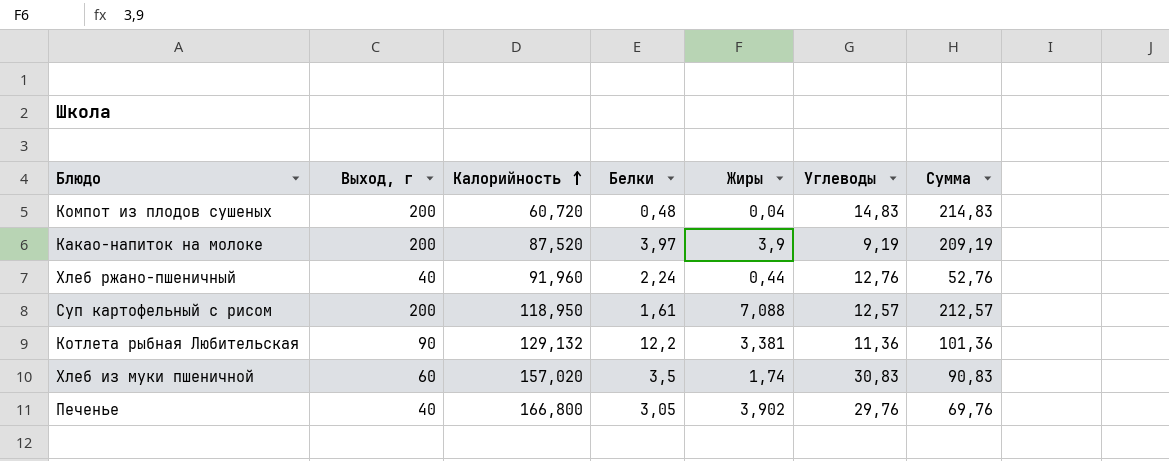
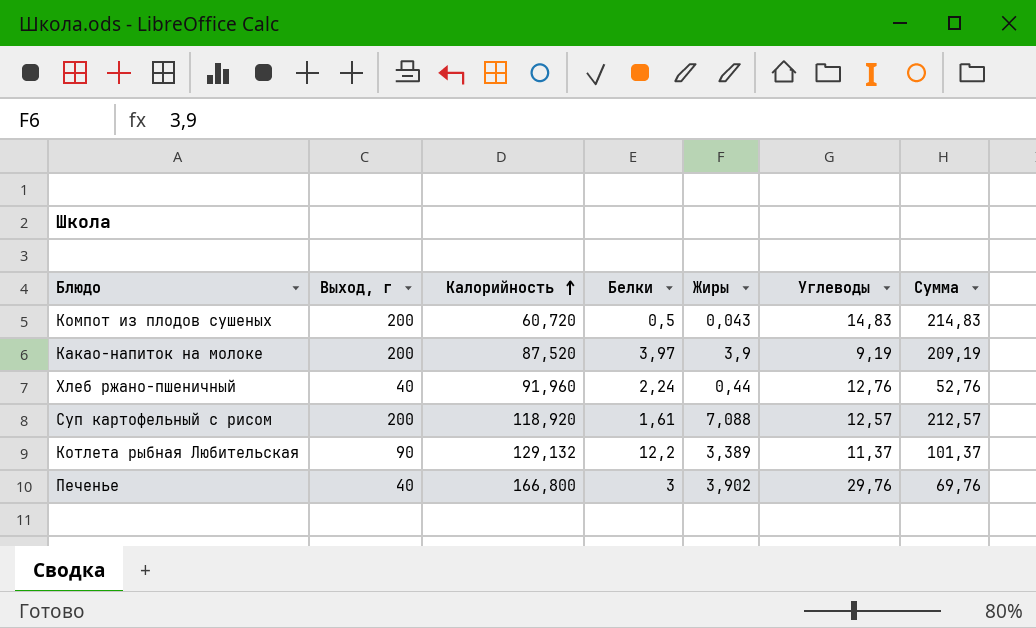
row Хлеб из муки пшеничной: 60 | 157,020 | 3,5 | 1,74 | 30,83 | 90,83 -> none
Компот из плодов сушеных | Белки: 0,48 -> 0,5
Компот из плодов сушеных | Жиры: 0,04 -> 0,043
Суп картофельный с рисом | Калорийность: 118,950 -> 118,920
Котлета рыбная Любительская | Жиры: 3,381 -> 3,389
Котлета рыбная Любительская | Углеводы: 11,36 -> 11,37
Котлета рыбная Любительская | Сумма: 101,36 -> 101,37
Печенье | Белки: 3,05 -> 3

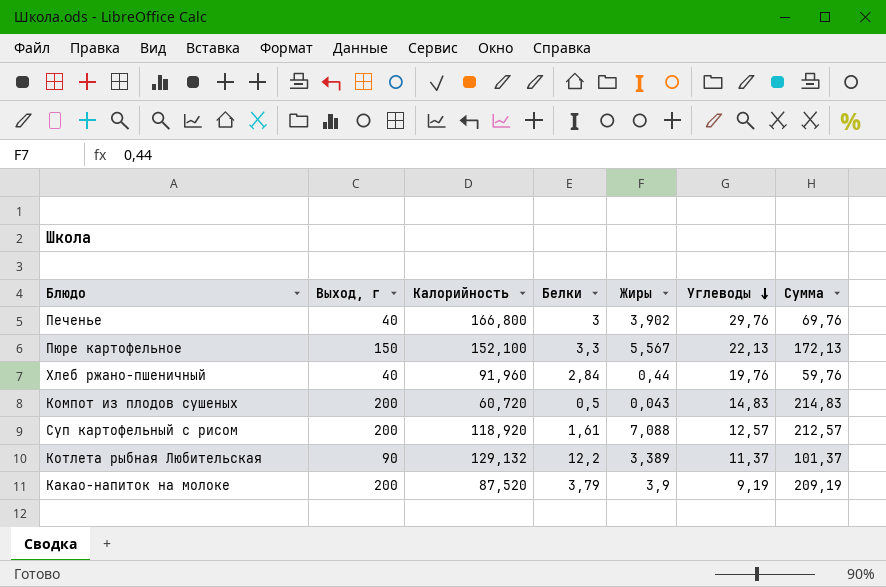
row order: Калорийность ascending -> Углеводы descending
row Пюре картофельное: none -> 150 | 152,100 | 3,3 | 5,567 | 22,13 | 172,13
Хлеб ржано-пшеничный | Белки: 2,24 -> 2,84
Хлеб ржано-пшеничный | Углеводы: 12,76 -> 19,76
Хлеб ржано-пшеничный | Сумма: 52,76 -> 59,76
Какао-напиток на молоке | Белки: 3,97 -> 3,79

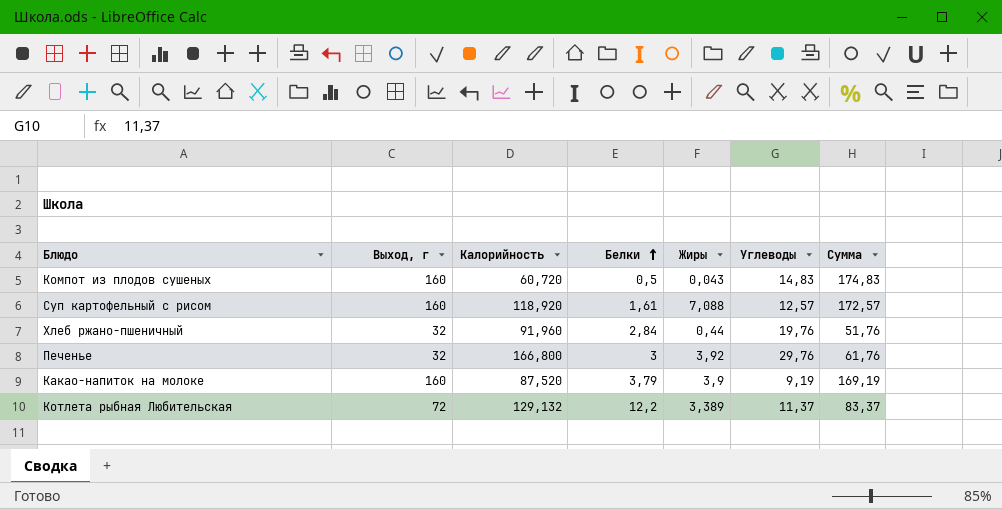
row order: Углеводы descending -> Белки ascending
row Пюре картофельное: 150 | 152,100 | 3,3 | 5,567 | 22,13 | 172,13 -> none
Компот из плодов сушеных | Выход, г: 200 -> 160
Компот из плодов сушеных | Сумма: 214,83 -> 174,83
Суп картофельный с рисом | Выход, г: 200 -> 160
Суп картофельный с рисом | Сумма: 212,57 -> 172,57
Хлеб ржано-пшеничный | Выход, г: 40 -> 32
Хлеб ржано-пшеничный | Сумма: 59,76 -> 51,76
Печенье | Выход, г: 40 -> 32
Печенье | Жиры: 3,902 -> 3,92
Печенье | Сумма: 69,76 -> 61,76
Какао-напиток на молоке | Выход, г: 200 -> 160
Какао-напиток на молоке | Сумма: 209,19 -> 169,19
Котлета рыбная Любительская | Выход, г: 90 -> 72
Котлета рыбная Любительская | Сумма: 101,37 -> 83,37

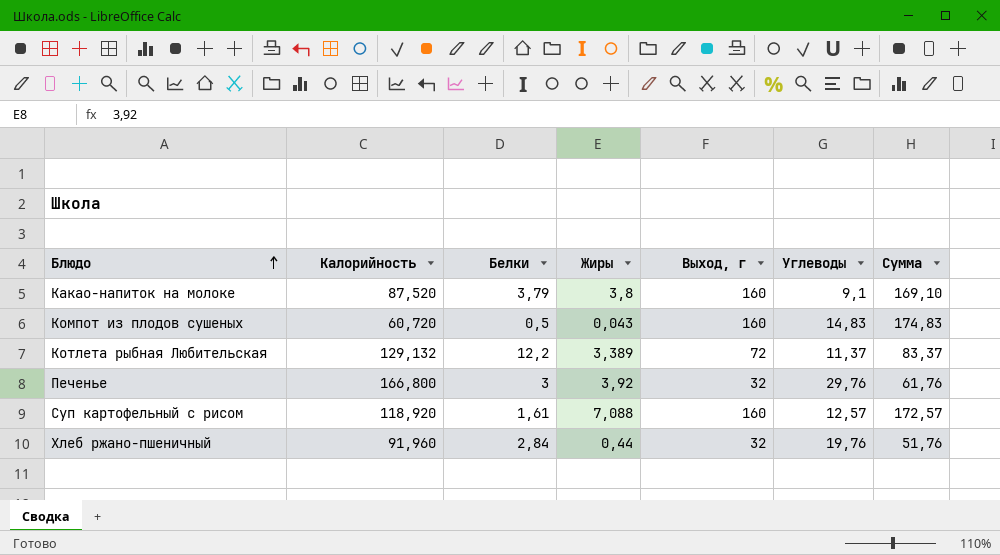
row order: Белки ascending -> Блюдо ascending
column Выход, г | position: 2 -> 5
Какао-напиток на молоке | Жиры: 3,9 -> 3,8
Какао-напиток на молоке | Углеводы: 9,19 -> 9,1
Какао-напиток на молоке | Сумма: 169,19 -> 169,10

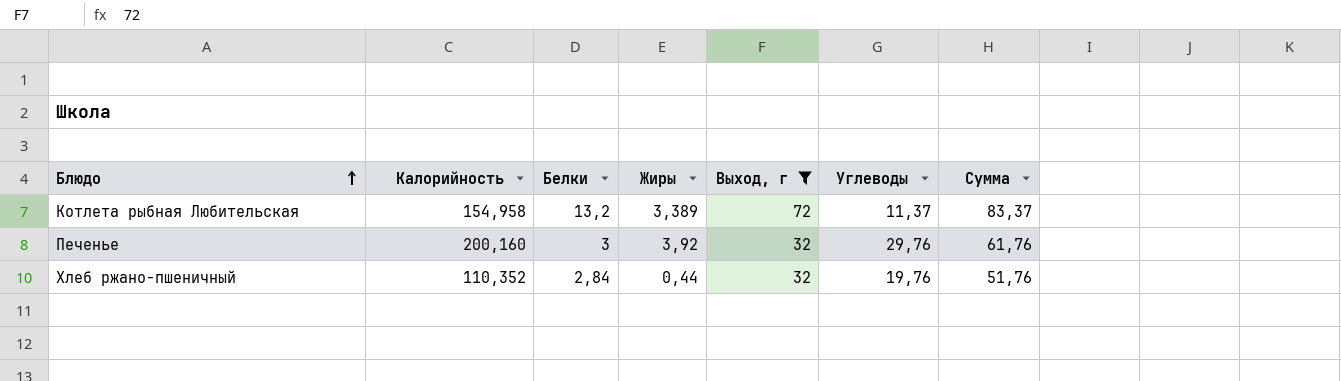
filter: none -> Выход, г != 160
Котлета рыбная Любительская | Калорийность: 129,132 -> 154,958
Котлета рыбная Любительская | Белки: 12,2 -> 13,2
Печенье | Калорийность: 166,800 -> 200,160
Хлеб ржано-пшеничный | Калорийность: 91,960 -> 110,352

